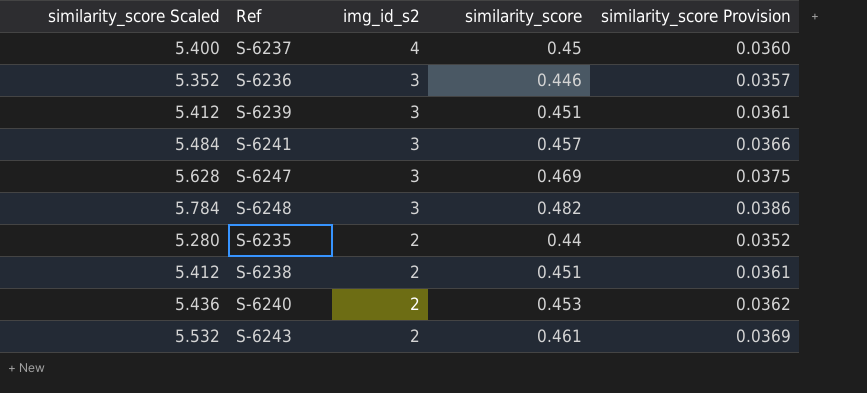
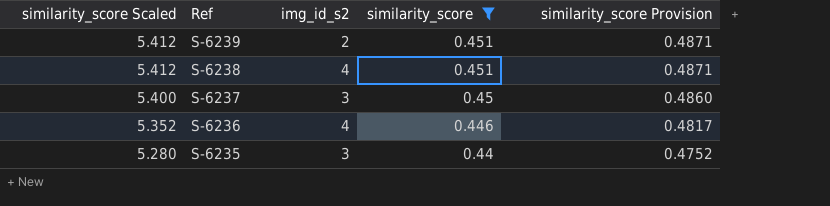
filter: none -> similarity_score <= 0.451
row order: img_id_s2 descending -> similarity_score Scaled descending
column similarity_score Provision | formula: [similarity_score] * 0.08 -> [similarity_score] * 1.08
S-6239 | img_id_s2: 3 -> 2
S-6238 | img_id_s2: 2 -> 4
S-6237 | img_id_s2: 4 -> 3
S-6236 | img_id_s2: 3 -> 4
S-6235 | img_id_s2: 2 -> 3

